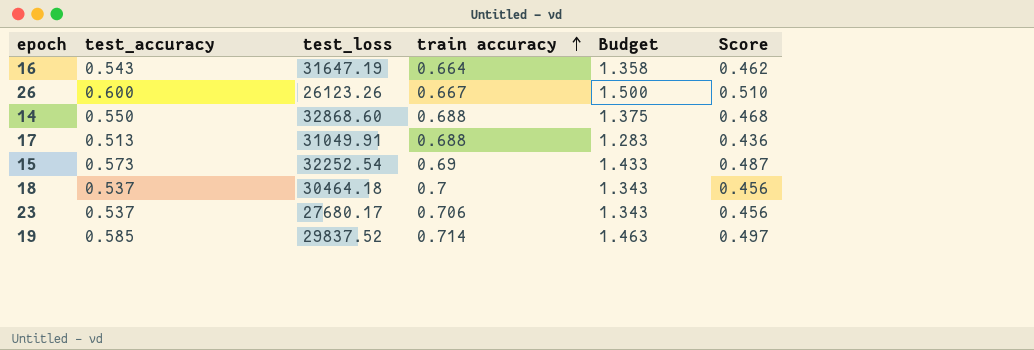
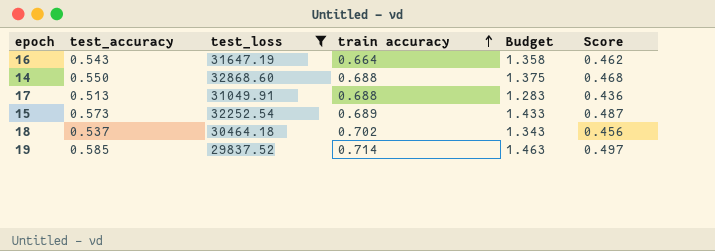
filter: none -> test_loss >= 29837.52
15 | train accuracy: 0.69 -> 0.689
18 | train accuracy: 0.7 -> 0.702

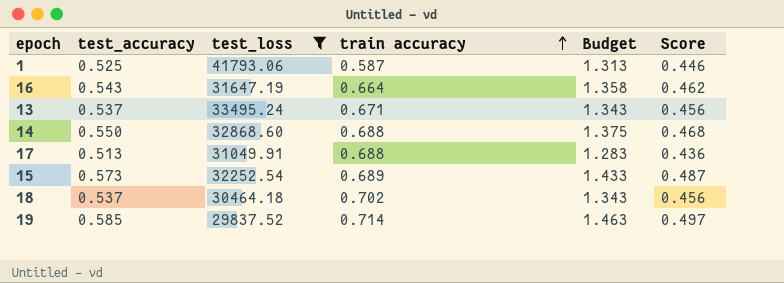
row 1: none -> 0.525 | 41793.06 | 0.587 | 1.313 | 0.446
row 13: none -> 0.537 | 33495.24 | 0.671 | 1.343 | 0.456

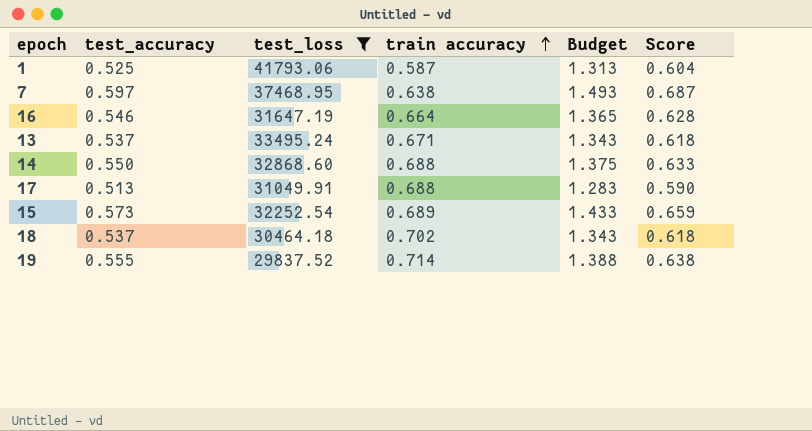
column Score | formula: [test_accuracy] * 0.85 -> [test_accuracy] * 1.15
row 7: none -> 0.597 | 37468.95 | 0.638 | 1.493 | 0.687
16 | test_accuracy: 0.543 -> 0.546
16 | Budget: 1.358 -> 1.365
19 | test_accuracy: 0.585 -> 0.555
19 | Budget: 1.463 -> 1.388

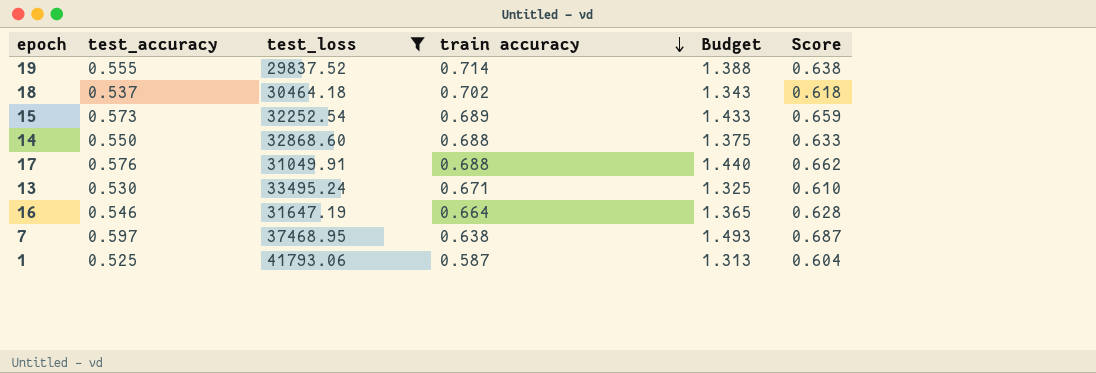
row order: train accuracy ascending -> train accuracy descending
17 | test_accuracy: 0.513 -> 0.576
17 | Budget: 1.283 -> 1.440
17 | Score: 0.590 -> 0.662
13 | test_accuracy: 0.537 -> 0.530
13 | Budget: 1.343 -> 1.325
13 | Score: 0.618 -> 0.610

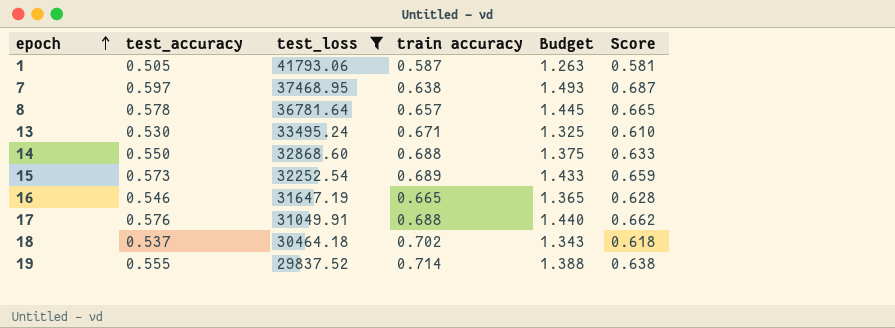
row order: train accuracy descending -> epoch ascending
1 | test_accuracy: 0.525 -> 0.505
1 | Budget: 1.313 -> 1.263
1 | Score: 0.604 -> 0.581
row 8: none -> 0.578 | 36781.64 | 0.657 | 1.445 | 0.665
16 | train accuracy: 0.664 -> 0.665

